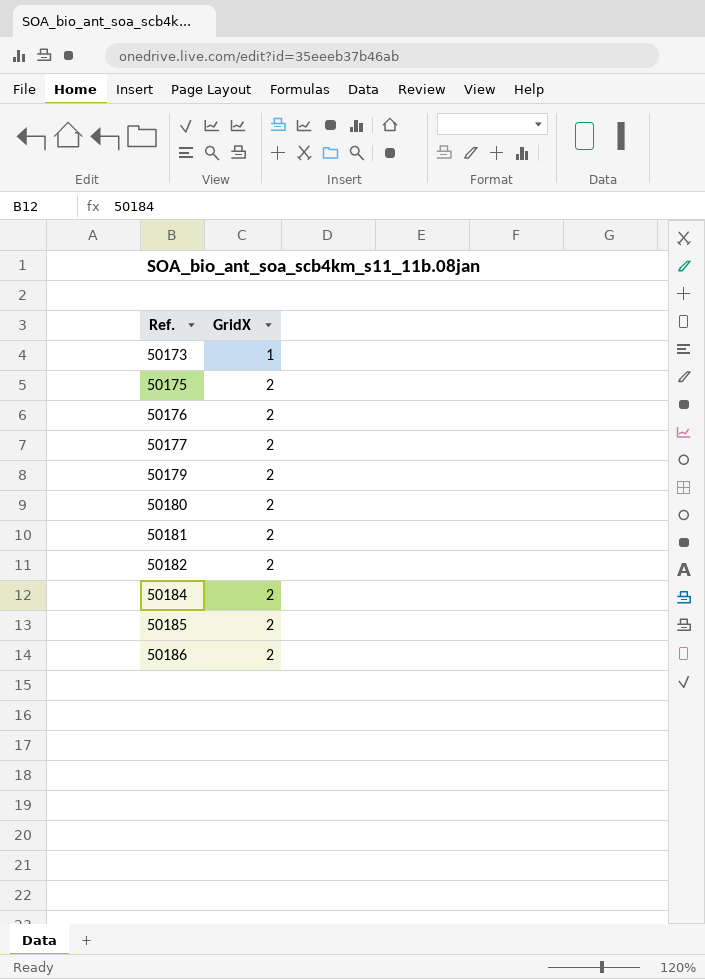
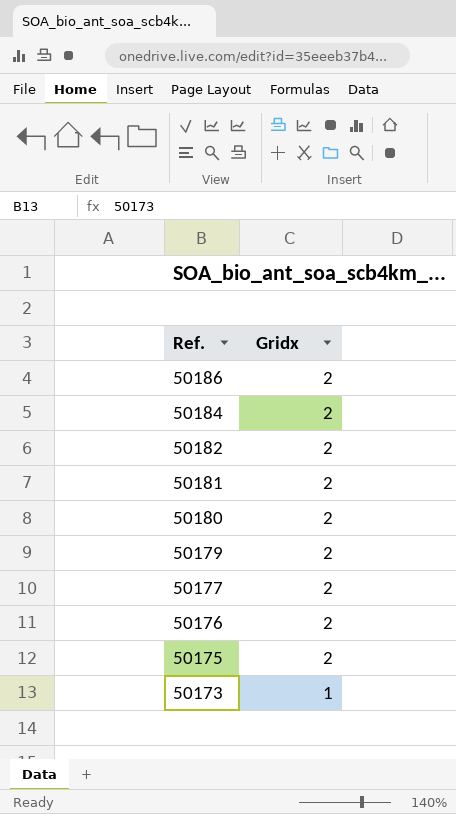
row order: Ref. ascending -> Ref. descending
column name: GridX -> Gridx
row 50185: 2 -> none

